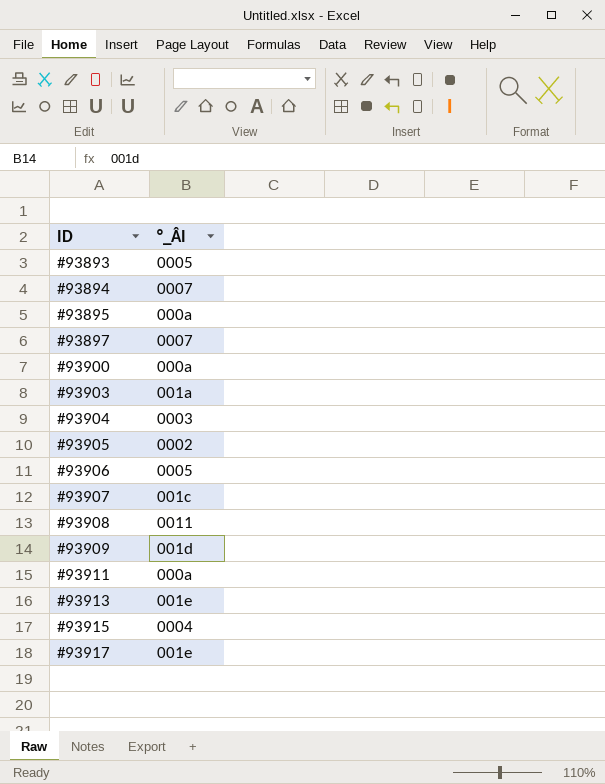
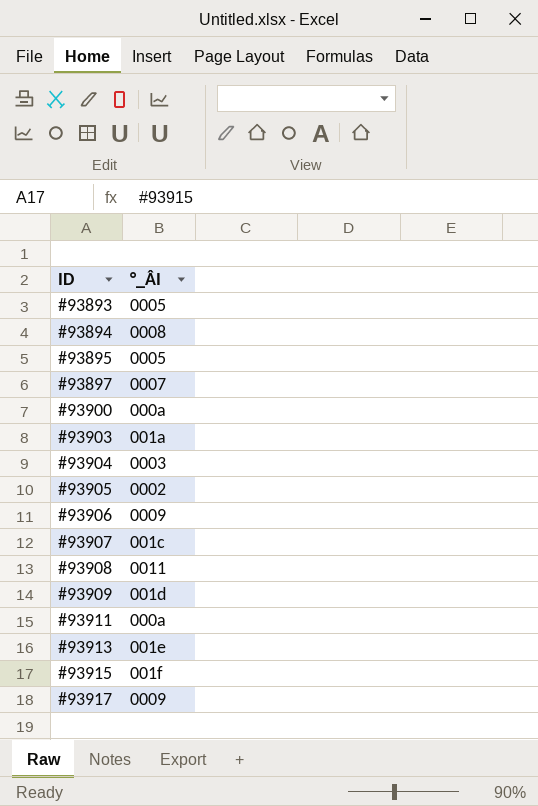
#93894 | °_ÂI: 0007 -> 0008
#93895 | °_ÂI: 000a -> 0005
#93906 | °_ÂI: 0005 -> 0009
#93915 | °_ÂI: 0004 -> 001f
#93917 | °_ÂI: 001e -> 0009

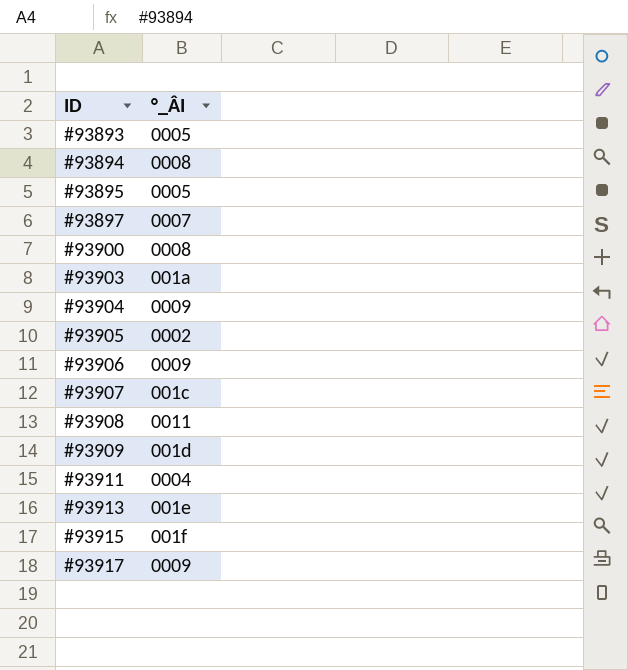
#93900 | °_ÂI: 000a -> 0008
#93904 | °_ÂI: 0003 -> 0009
#93911 | °_ÂI: 000a -> 0004

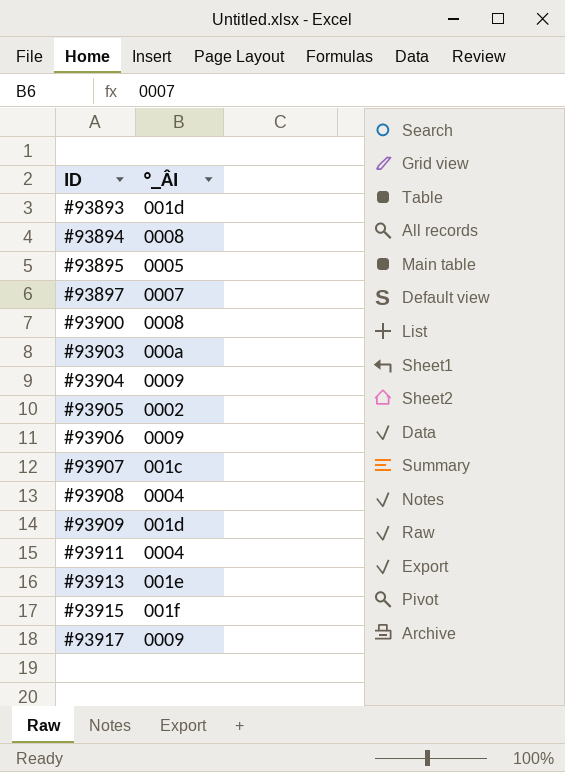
#93893 | °_ÂI: 0005 -> 001d
#93903 | °_ÂI: 001a -> 000a
#93908 | °_ÂI: 0011 -> 0004

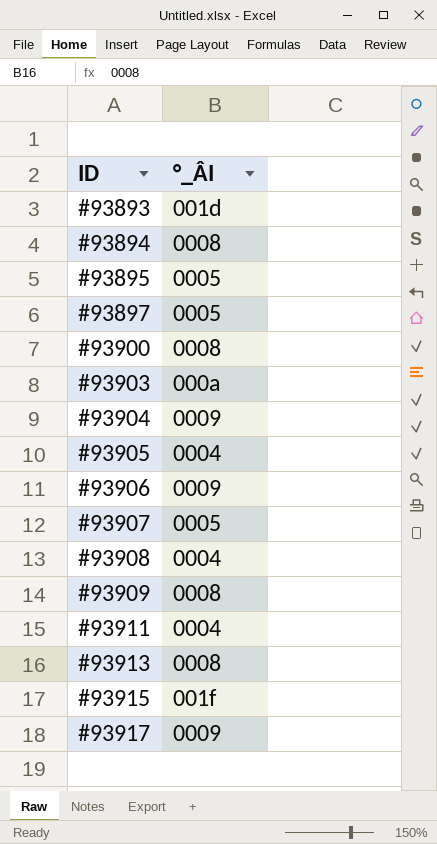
#93897 | °_ÂI: 0007 -> 0005
#93905 | °_ÂI: 0002 -> 0004
#93907 | °_ÂI: 001c -> 0005
#93909 | °_ÂI: 001d -> 0008
#93913 | °_ÂI: 001e -> 0008

